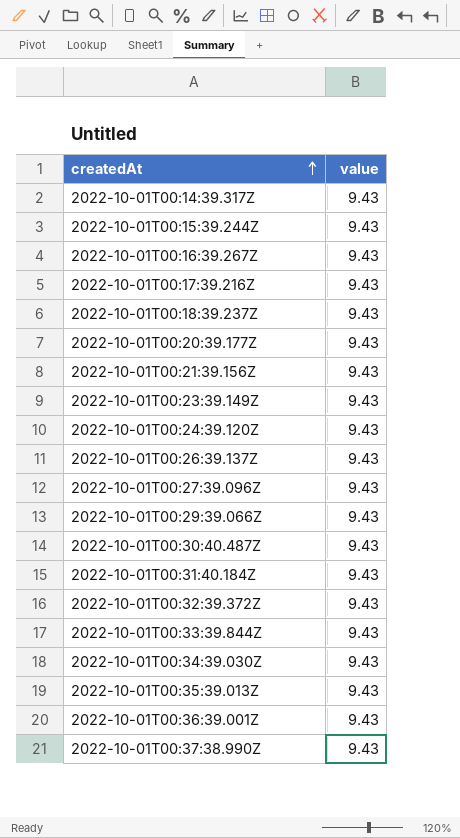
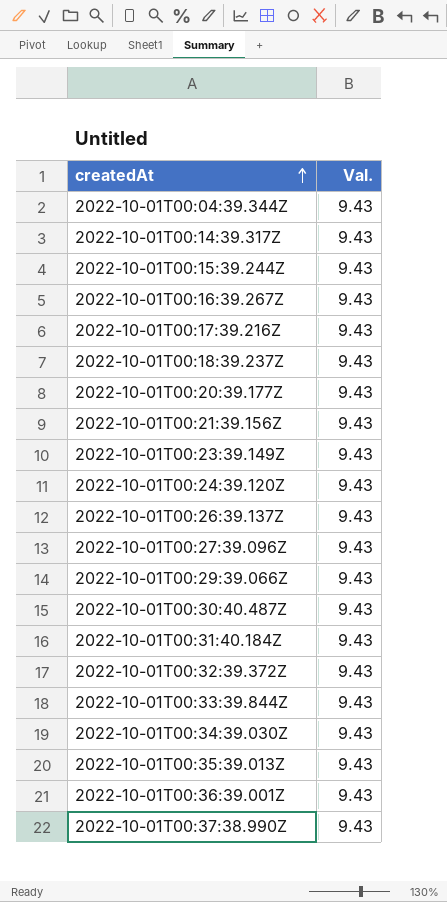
column name: value -> Val.
row 2022-10-01T00:04:39.344Z: none -> 9.43

